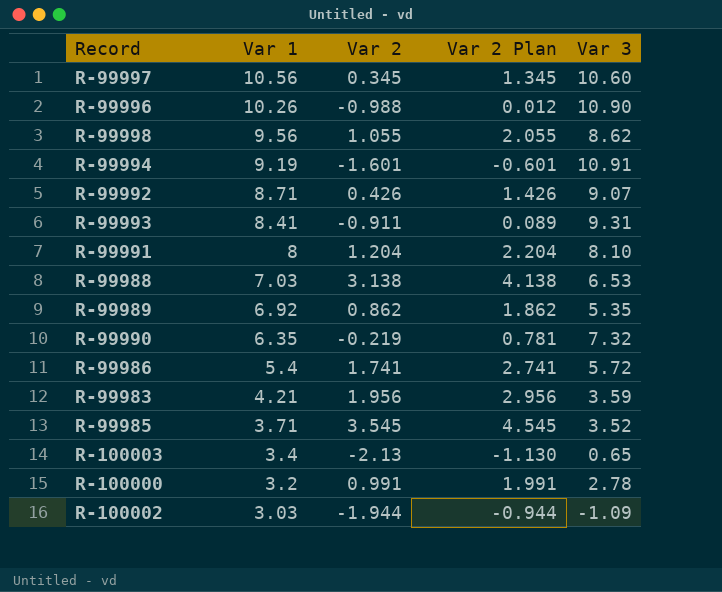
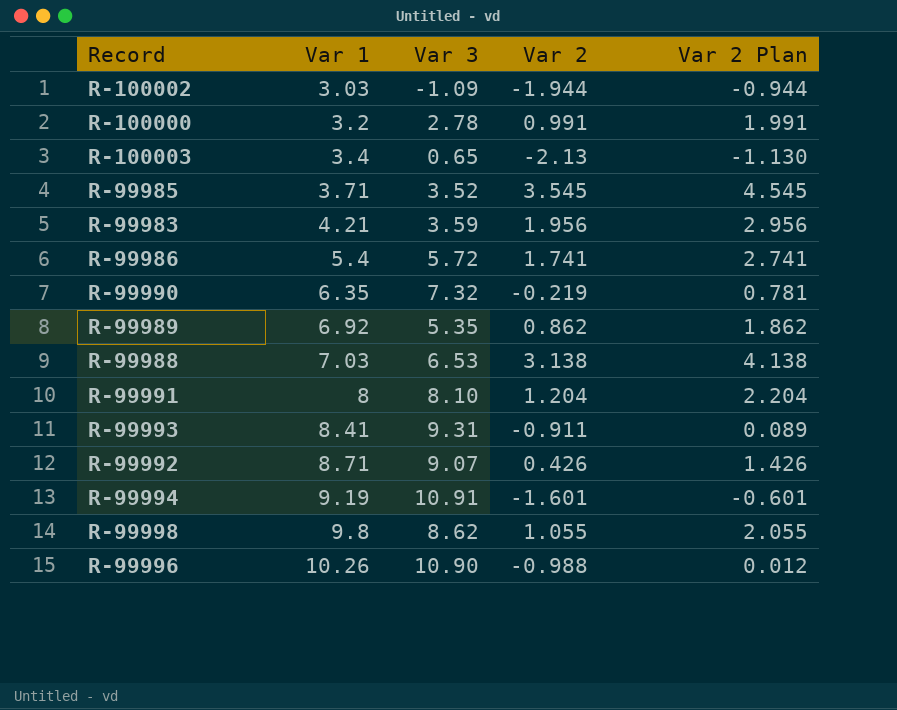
row order: Var 1 descending -> Var 1 ascending
column Var 3 | position: 5 -> 3
row R-99997: 10.56 | 0.345 | 1.345 | 10.60 -> none
R-99998 | Var 1: 9.56 -> 9.8

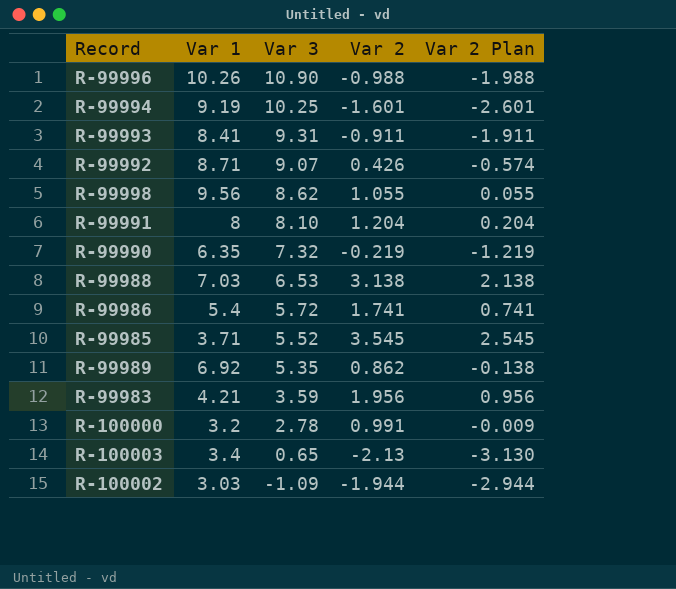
row order: Var 1 ascending -> Var 3 descending
column Var 2 Plan | formula: [Var 2] + 1 -> [Var 2] - 1
R-99994 | Var 3: 10.91 -> 10.25
R-99998 | Var 1: 9.8 -> 9.56
R-99985 | Var 3: 3.52 -> 5.52

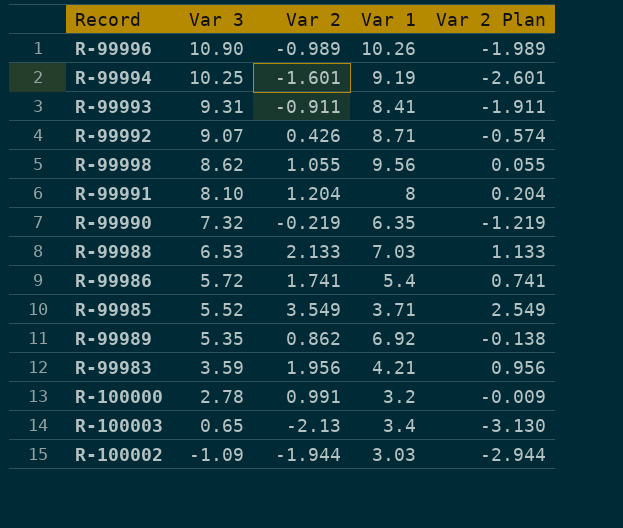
column Var 1 | position: 2 -> 4
R-99996 | Var 2: -0.988 -> -0.989
R-99996 | Var 2 Plan: -1.988 -> -1.989
R-99988 | Var 2: 3.138 -> 2.133
R-99988 | Var 2 Plan: 2.138 -> 1.133
R-99985 | Var 2: 3.545 -> 3.549
R-99985 | Var 2 Plan: 2.545 -> 2.549

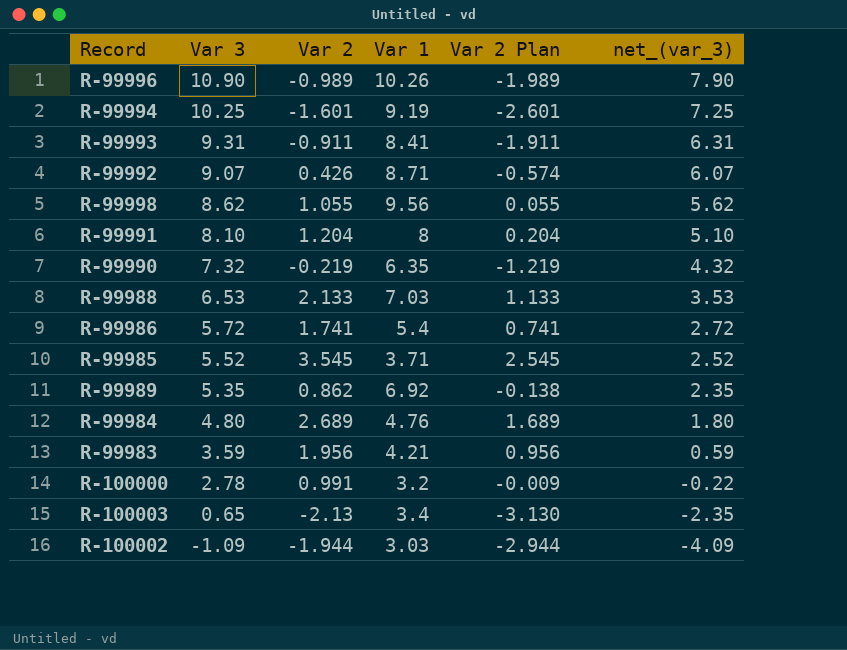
column net_(var_3) | formula: none -> [Var 3] - 3
R-99985 | Var 2: 3.549 -> 3.545
R-99985 | Var 2 Plan: 2.549 -> 2.545
row R-99984: none -> 4.80 | 2.689 | 4.76 | 1.689 | 1.80

